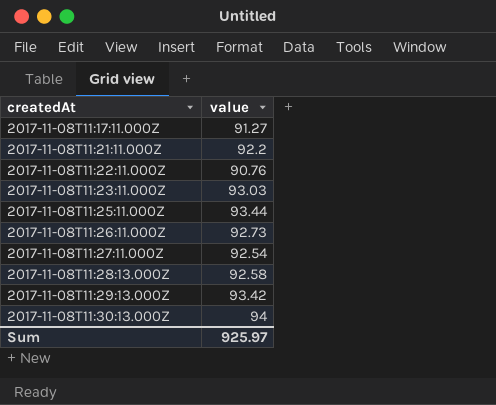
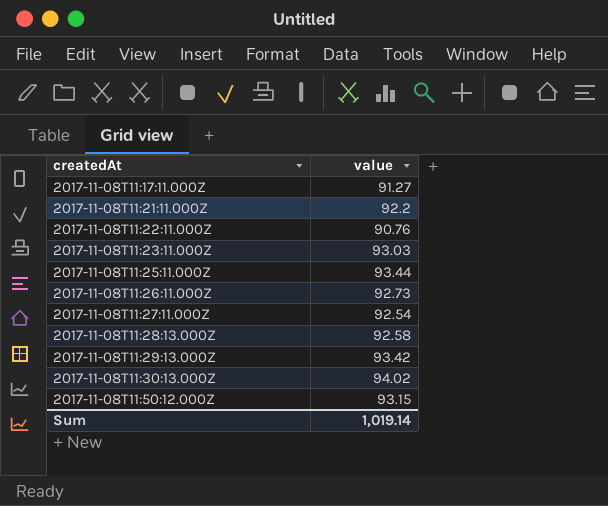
2017-11-08T11:30:13.000Z | value: 94 -> 94.02
row 2017-11-08T11:50:12.000Z: none -> 93.15
Sum | value: 925.97 -> 1,019.14

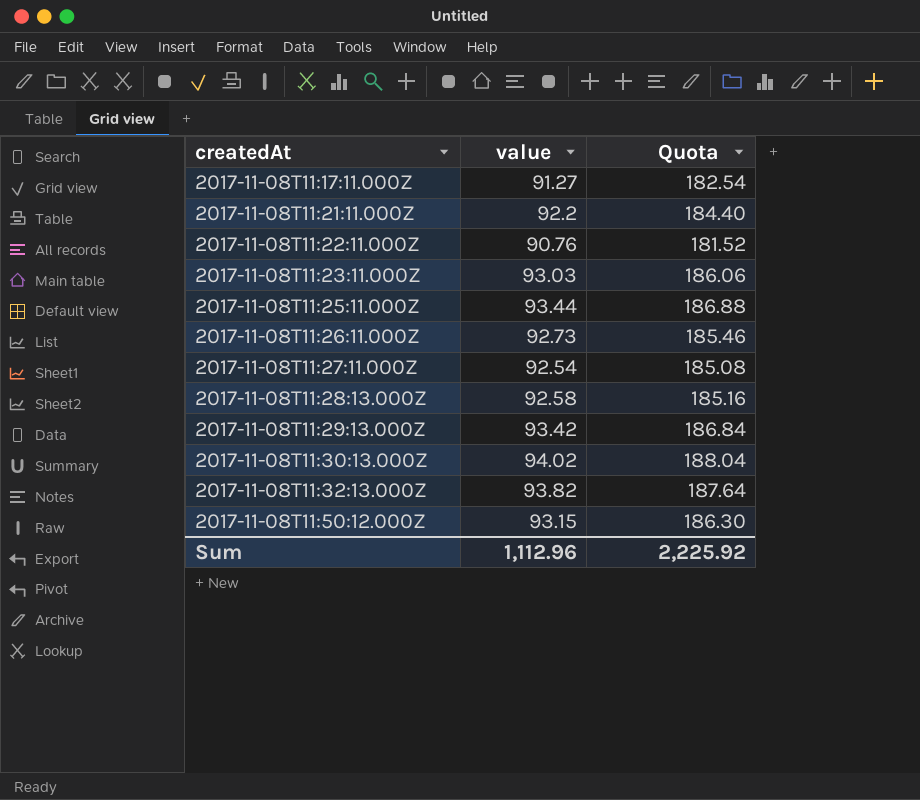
column Quota | formula: none -> [value] * 2
row 2017-11-08T11:32:13.000Z: none -> 93.82 | 187.64
Sum | value: 1,019.14 -> 1,112.96

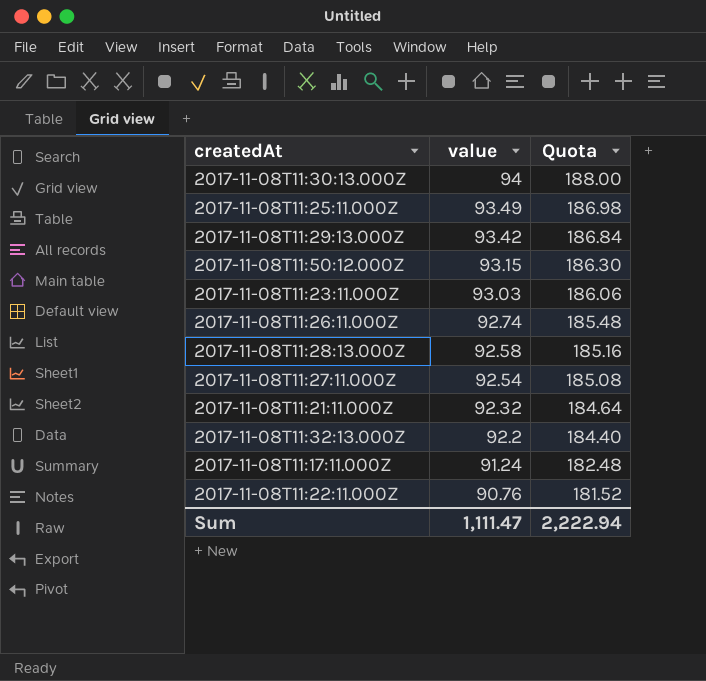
row order: createdAt ascending -> value descending
2017-11-08T11:30:13.000Z | value: 94.02 -> 94
2017-11-08T11:30:13.000Z | Quota: 188.04 -> 188.00
2017-11-08T11:25:11.000Z | value: 93.44 -> 93.49
2017-11-08T11:25:11.000Z | Quota: 186.88 -> 186.98
2017-11-08T11:26:11.000Z | value: 92.73 -> 92.74
2017-11-08T11:26:11.000Z | Quota: 185.46 -> 185.48
2017-11-08T11:21:11.000Z | value: 92.2 -> 92.32
2017-11-08T11:21:11.000Z | Quota: 184.40 -> 184.64
2017-11-08T11:32:13.000Z | value: 93.82 -> 92.2
2017-11-08T11:32:13.000Z | Quota: 187.64 -> 184.40
2017-11-08T11:17:11.000Z | value: 91.27 -> 91.24
2017-11-08T11:17:11.000Z | Quota: 182.54 -> 182.48
Sum | value: 1,112.96 -> 1,111.47
Sum | Quota: 2,225.92 -> 2,222.94

